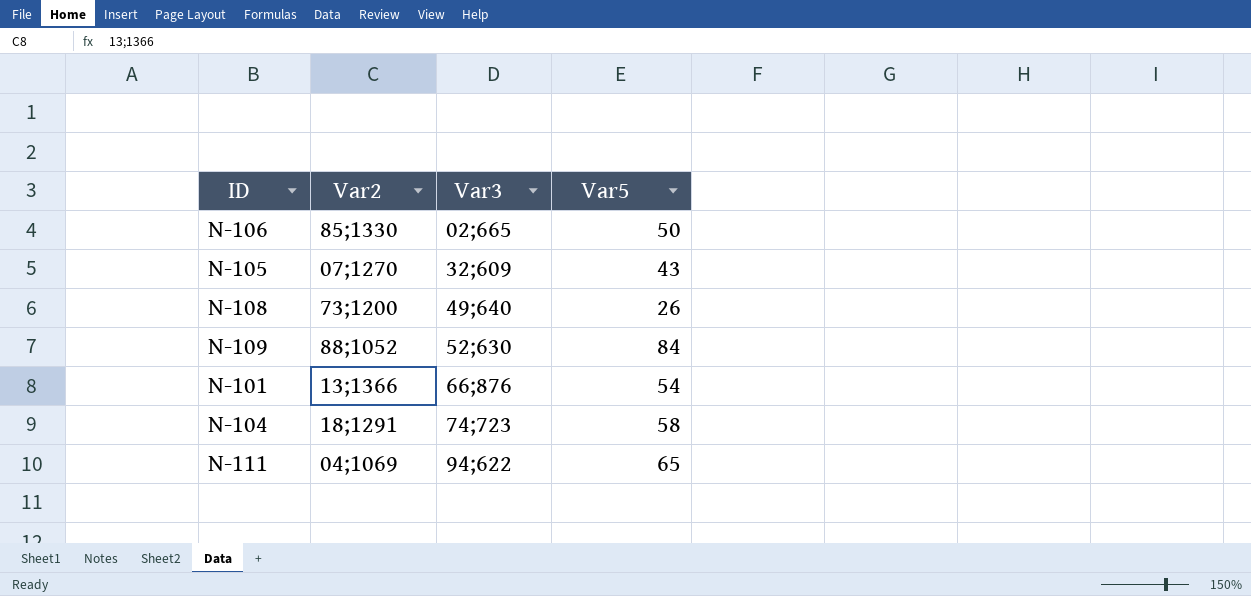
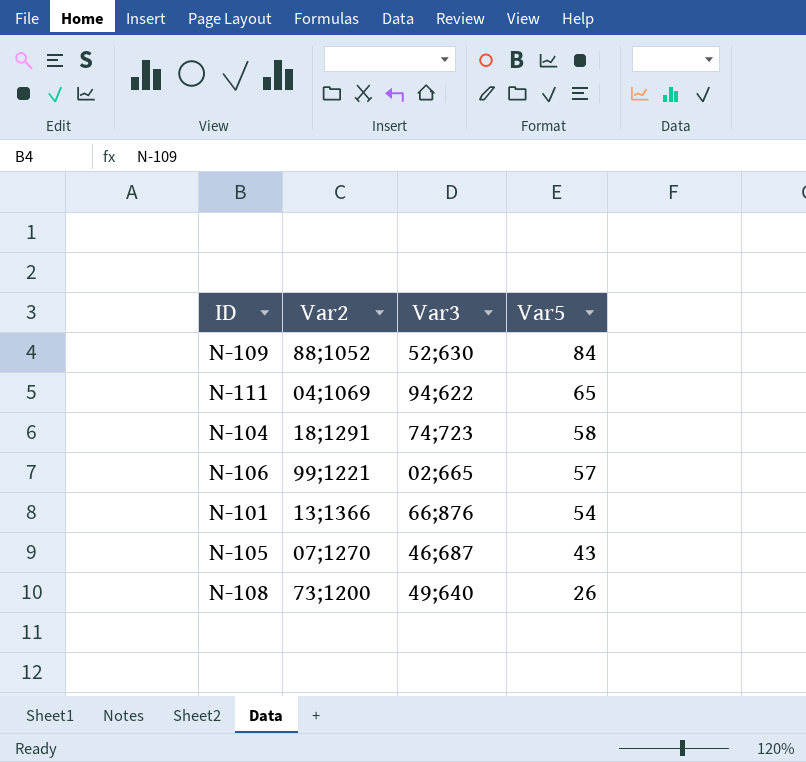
row order: Var3 ascending -> Var5 descending
N-106 | Var2: 85;1330 -> 99;1221
N-106 | Var5: 50 -> 57
N-105 | Var3: 32;609 -> 46;687

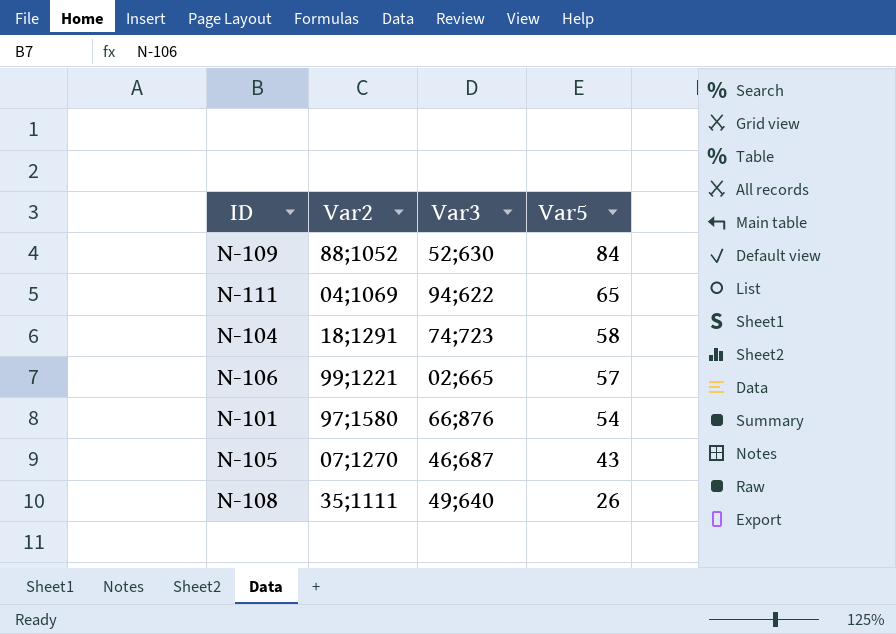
N-101 | Var2: 13;1366 -> 97;1580
N-108 | Var2: 73;1200 -> 35;1111

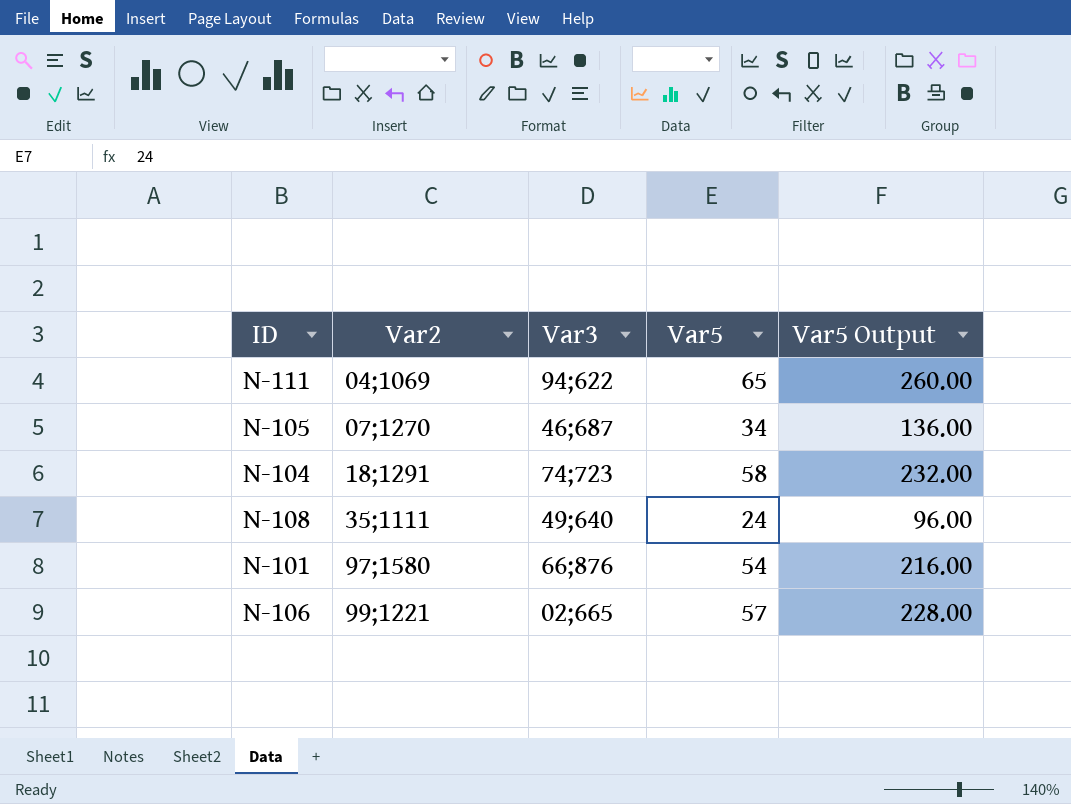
row order: Var5 descending -> Var2 ascending
column Var5 Output | formula: none -> [Var5] * 4
row N-109: 88;1052 | 52;630 | 84 -> none
N-105 | Var5: 43 -> 34
N-108 | Var5: 26 -> 24

